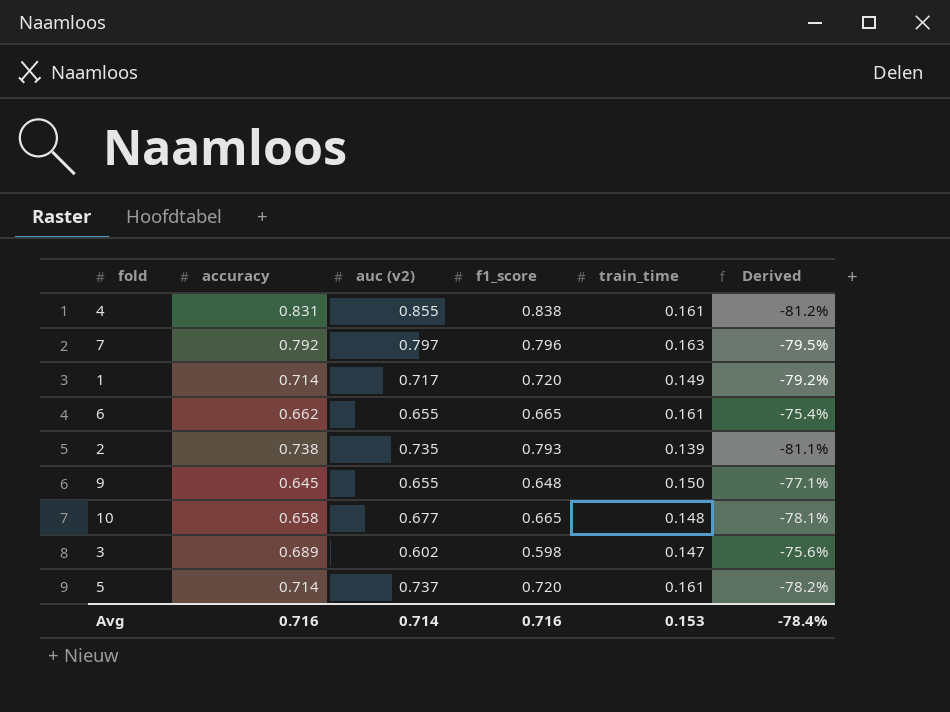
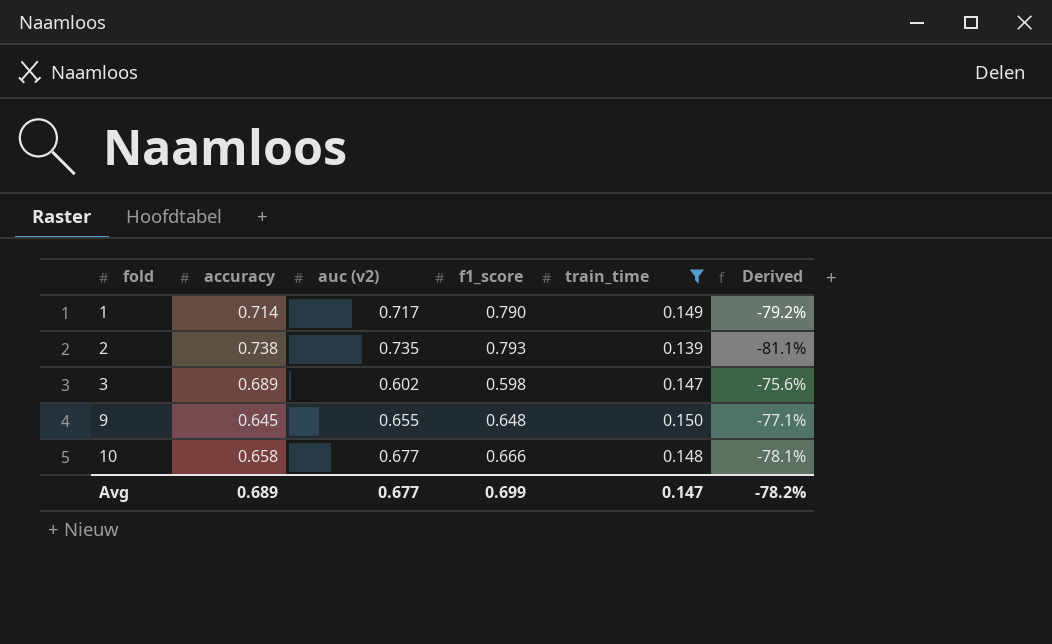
filter: none -> train_time <= 0.150
row order: none -> fold ascending
1 | f1_score: 0.720 -> 0.790
10 | f1_score: 0.665 -> 0.666
Avg | accuracy: 0.716 -> 0.689
Avg | auc (v2): 0.714 -> 0.677
Avg | f1_score: 0.716 -> 0.699
Avg | train_time: 0.153 -> 0.147
Avg | Derived: -78.4% -> -78.2%

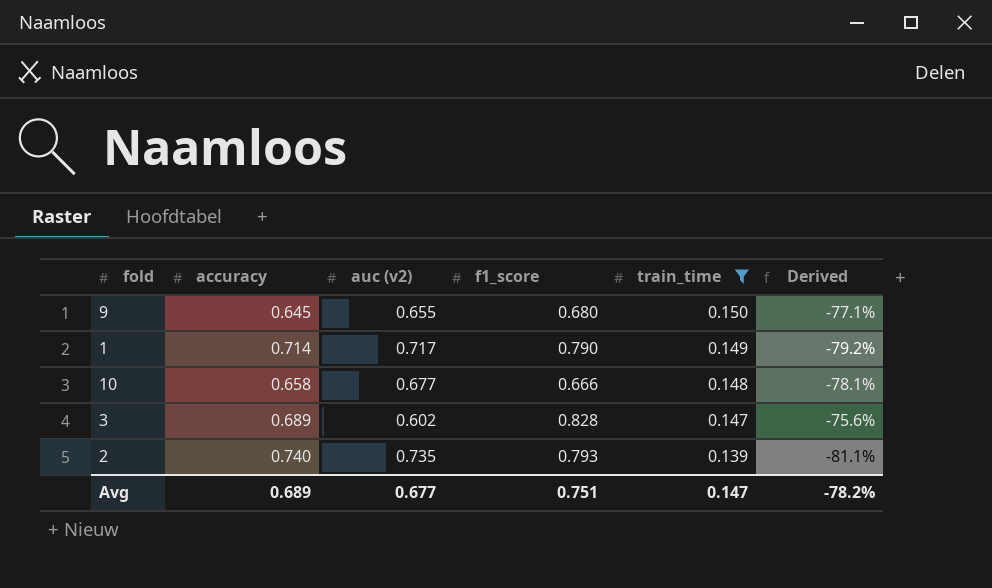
row order: fold ascending -> train_time descending
9 | f1_score: 0.648 -> 0.680
3 | f1_score: 0.598 -> 0.828
2 | accuracy: 0.738 -> 0.740
Avg | f1_score: 0.699 -> 0.751

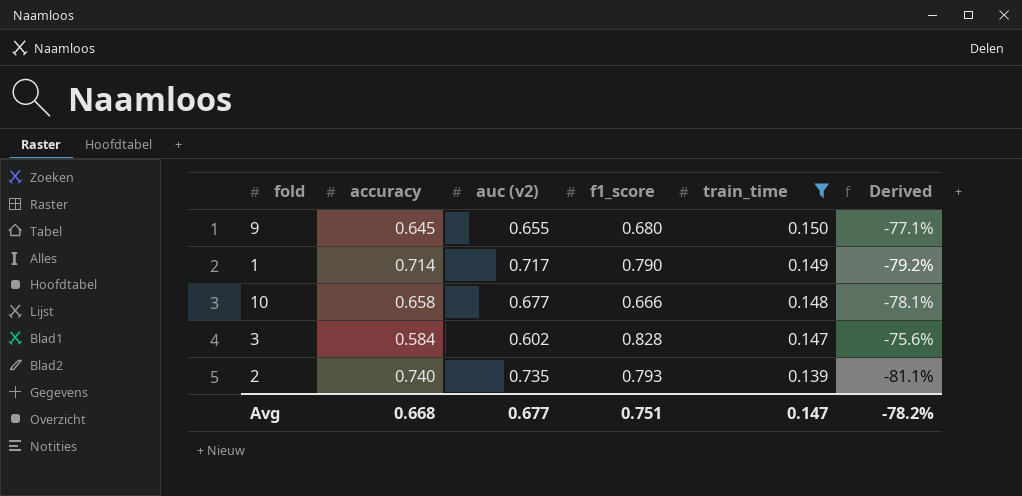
3 | accuracy: 0.689 -> 0.584
Avg | accuracy: 0.689 -> 0.668

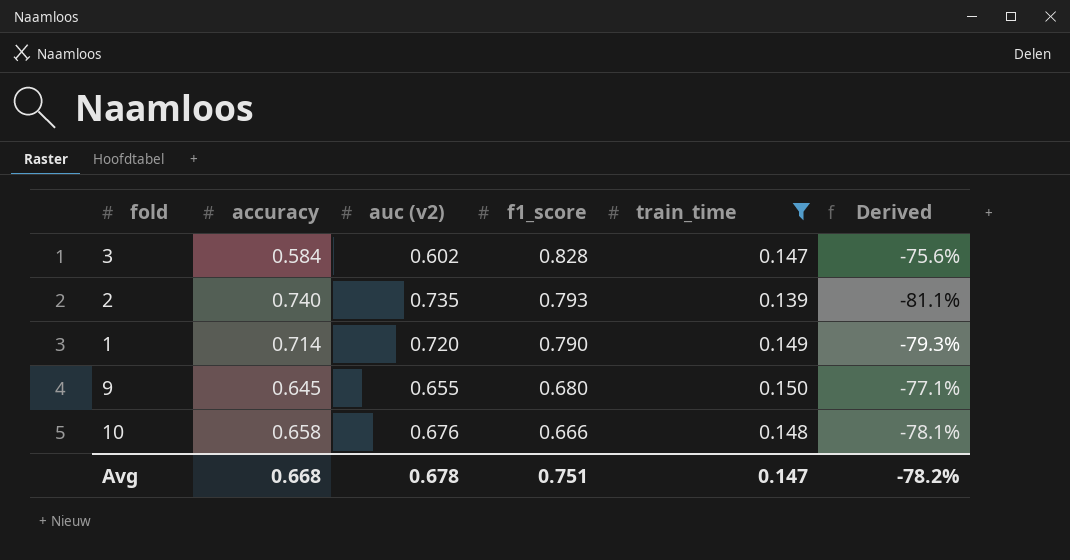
row order: train_time descending -> f1_score descending
1 | auc (v2): 0.717 -> 0.720
1 | Derived: -79.2% -> -79.3%
10 | auc (v2): 0.677 -> 0.676
Avg | auc (v2): 0.677 -> 0.678

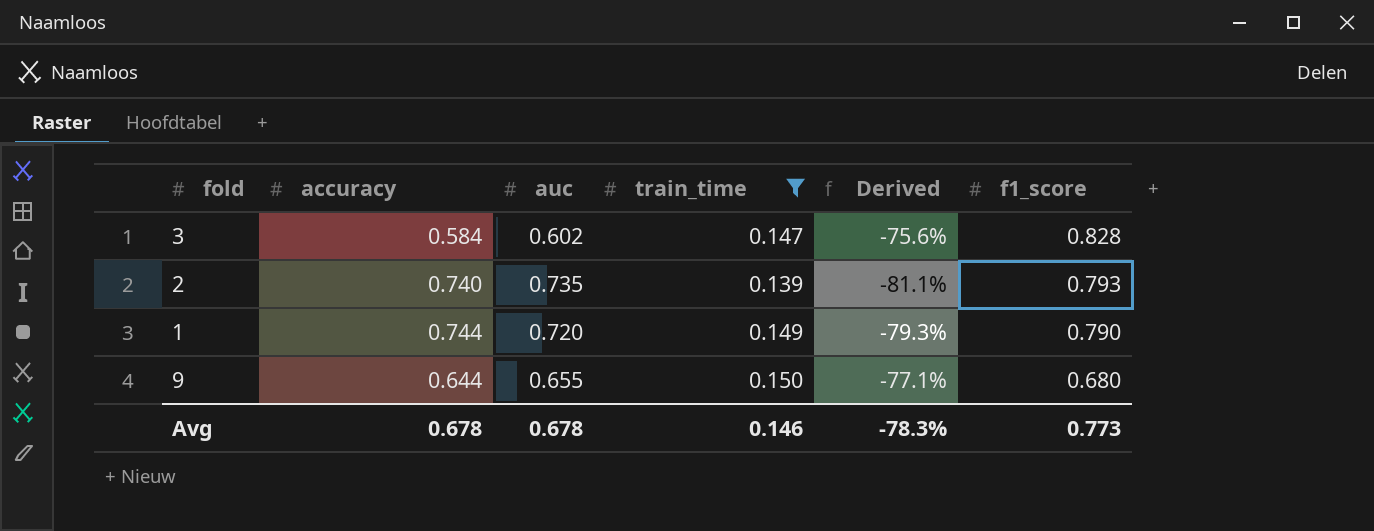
column name: auc (v2) -> auc
column f1_score | position: 4 -> 6
row 10: 0.658 | 0.676 | 0.666 | 0.148 | -78.1% -> none
1 | accuracy: 0.714 -> 0.744
9 | accuracy: 0.645 -> 0.644
Avg | accuracy: 0.668 -> 0.678
Avg | train_time: 0.147 -> 0.146
Avg | Derived: -78.2% -> -78.3%
Avg | f1_score: 0.751 -> 0.773

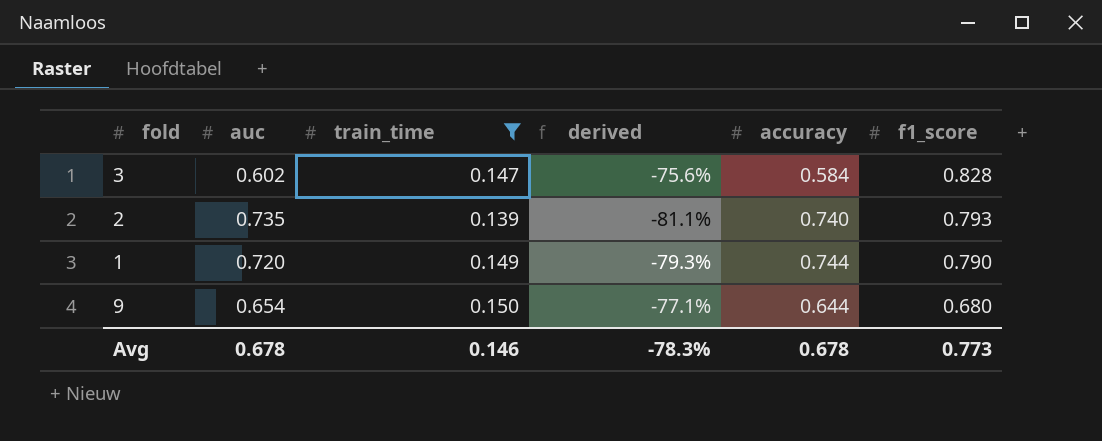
column name: Derived -> derived
column accuracy | position: 2 -> 5
9 | auc: 0.655 -> 0.654

